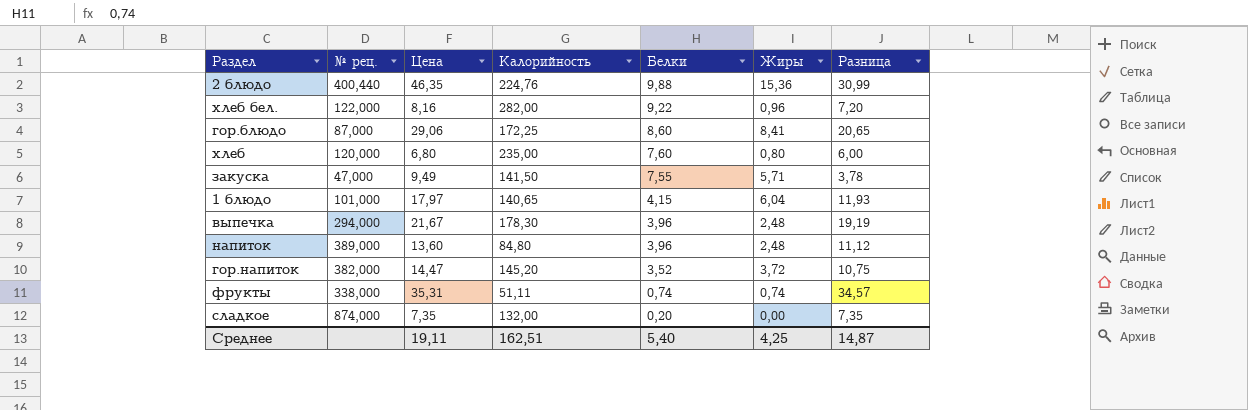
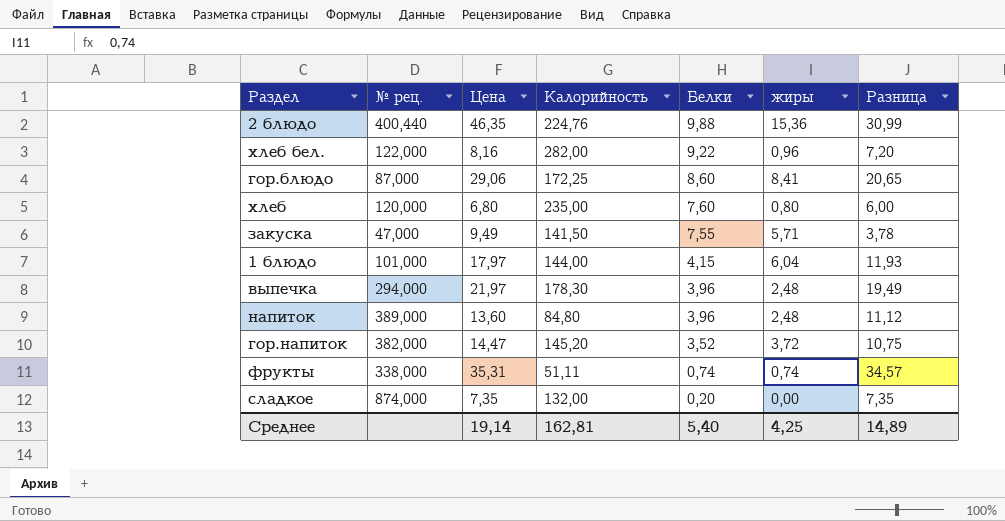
column name: Жиры -> жиры
1 блюдо | Калорийность: 140,65 -> 144,00
выпечка | Цена: 21,67 -> 21,97
выпечка | Разница: 19,19 -> 19,49
Среднее | Цена: 19,11 -> 19,14
Среднее | Калорийность: 162,51 -> 162,81
Среднее | Разница: 14,87 -> 14,89

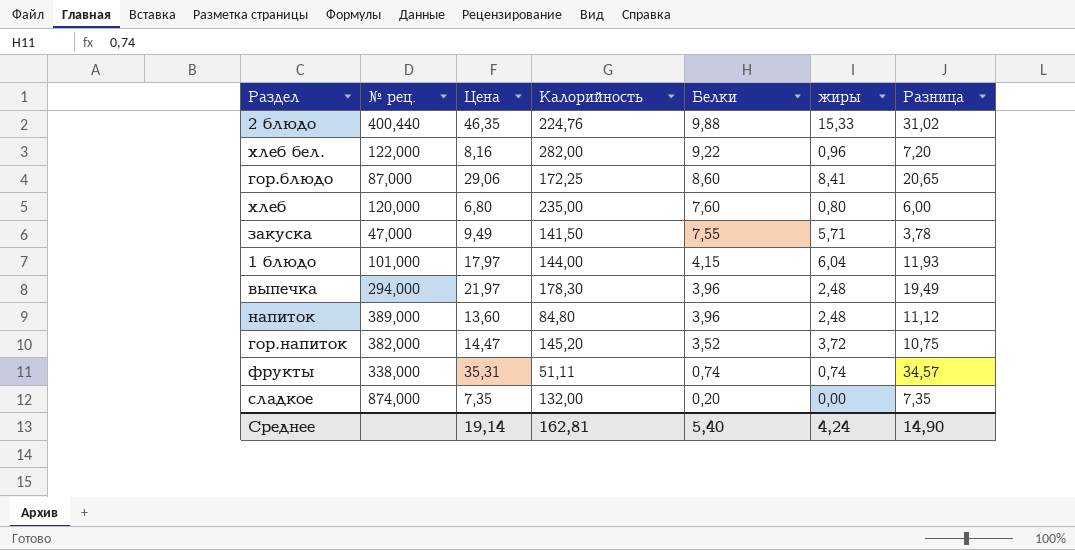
2 блюдо | жиры: 15,36 -> 15,33
2 блюдо | Разница: 30,99 -> 31,02
Среднее | жиры: 4,25 -> 4,24
Среднее | Разница: 14,89 -> 14,90

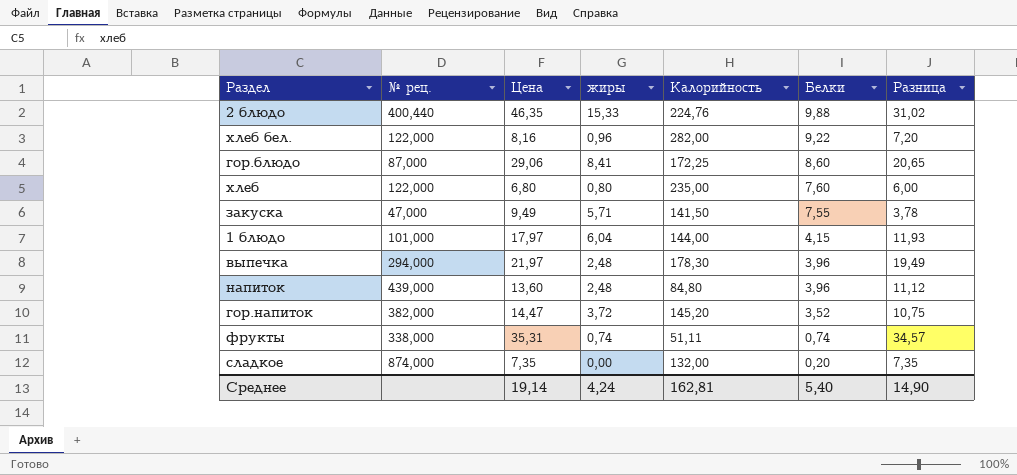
column жиры | position: 6 -> 4
хлеб | № рец.: 120,000 -> 122,000
напиток | № рец.: 389,000 -> 439,000

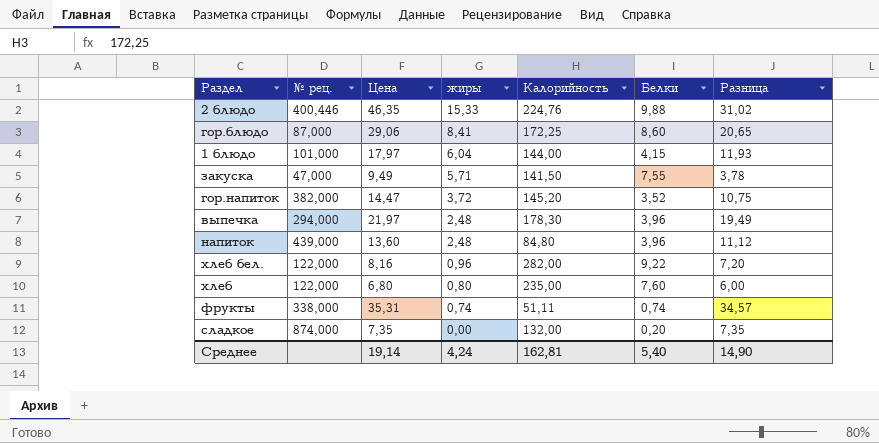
row order: Белки descending -> жиры descending
2 блюдо | № рец.: 400,440 -> 400,446

